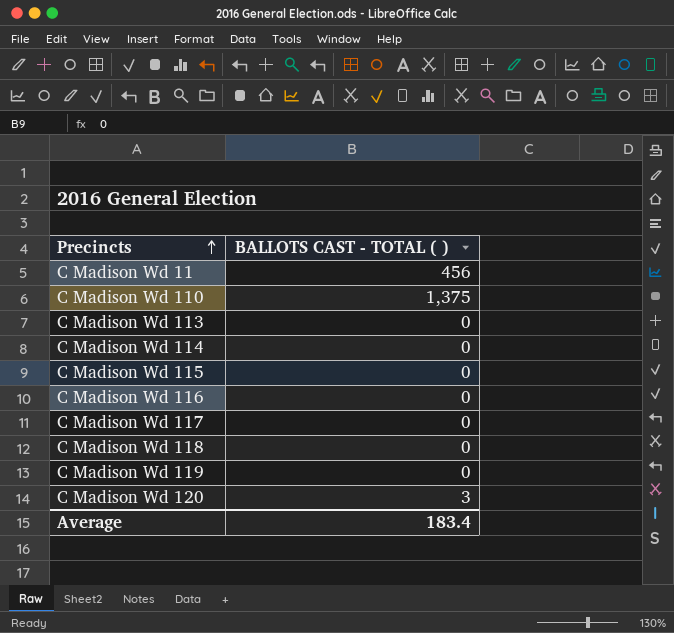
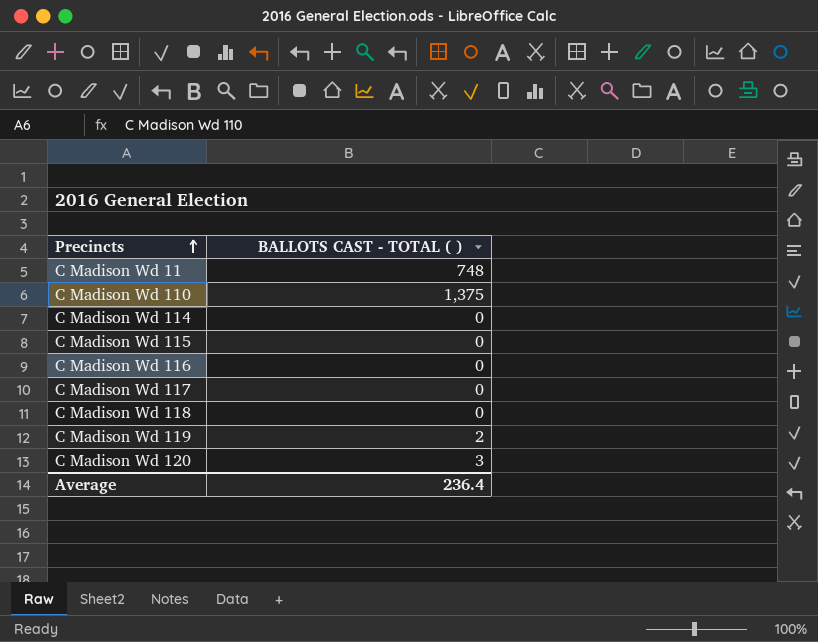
row C Madison Wd 113: 0 -> none
C Madison Wd 11 | BALLOTS CAST - TOTAL ( ): 456 -> 748
C Madison Wd 119 | BALLOTS CAST - TOTAL ( ): 0 -> 2
Average | BALLOTS CAST - TOTAL ( ): 183.4 -> 236.4

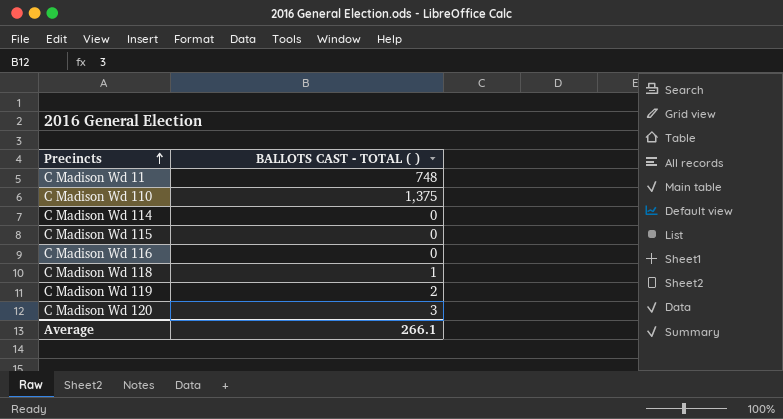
row C Madison Wd 117: 0 -> none
C Madison Wd 118 | BALLOTS CAST - TOTAL ( ): 0 -> 1
Average | BALLOTS CAST - TOTAL ( ): 236.4 -> 266.1

